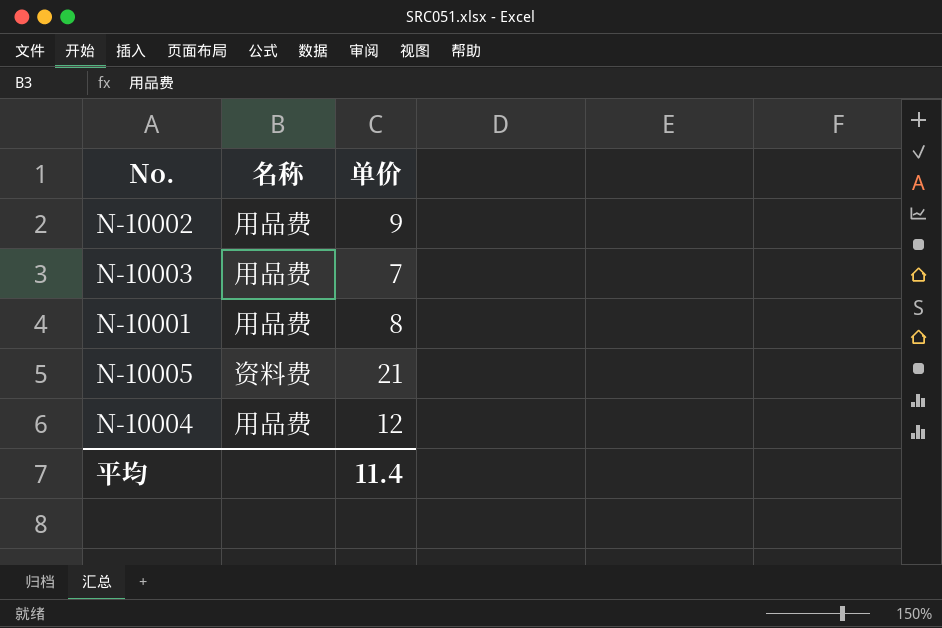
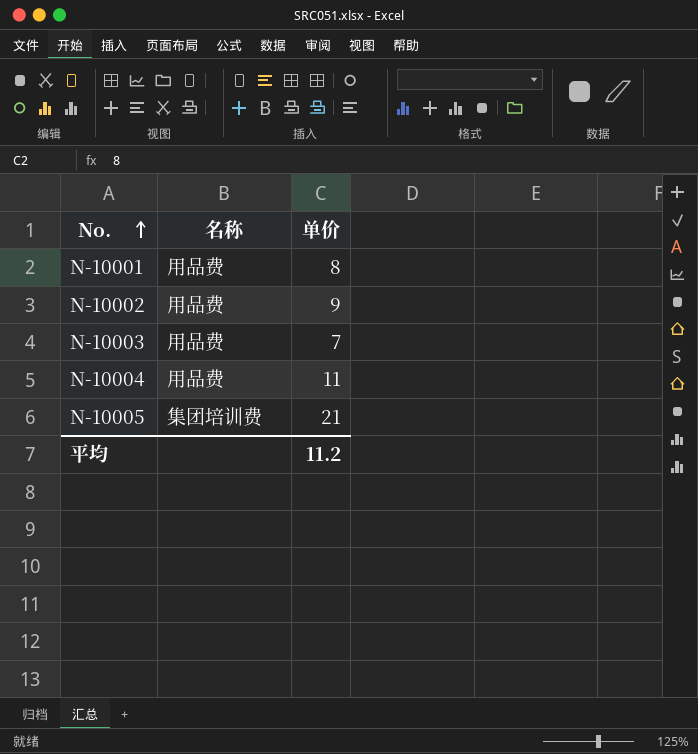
row order: none -> No. ascending
N-10004 | 单价: 12 -> 11
N-10005 | 名称: 资料费 -> 集团培训费
平均 | 单价: 11.4 -> 11.2

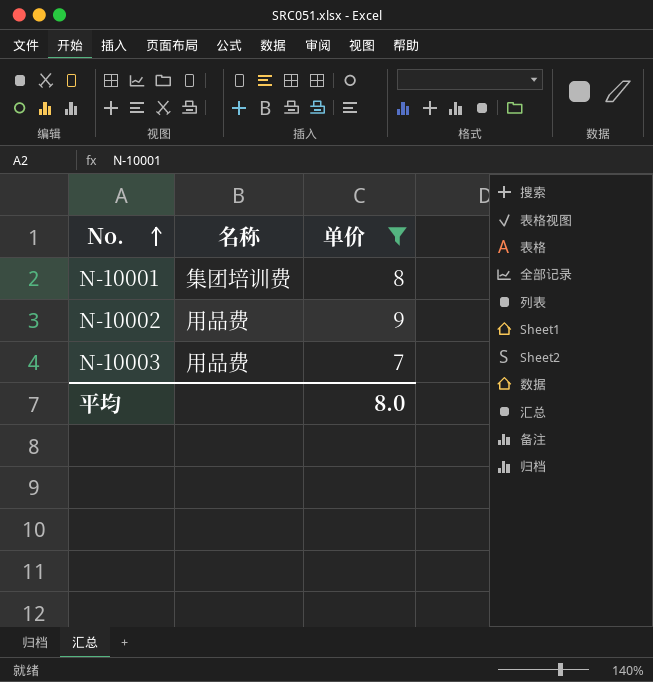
filter: none -> 单价 <= 9
N-10001 | 名称: 用品费 -> 集团培训费
平均 | 单价: 11.2 -> 8.0

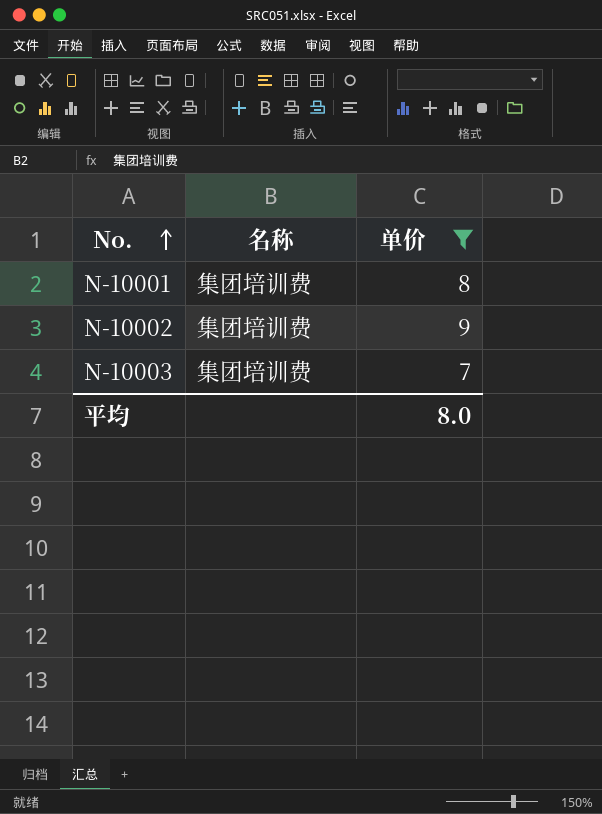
N-10002 | 名称: 用品费 -> 集团培训费
N-10003 | 名称: 用品费 -> 集团培训费

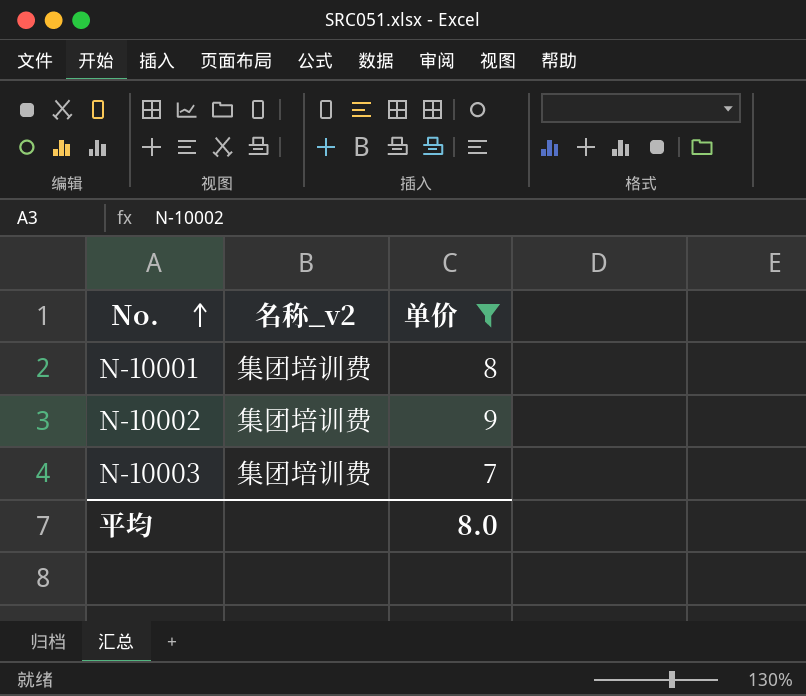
column name: 名称 -> 名称_v2

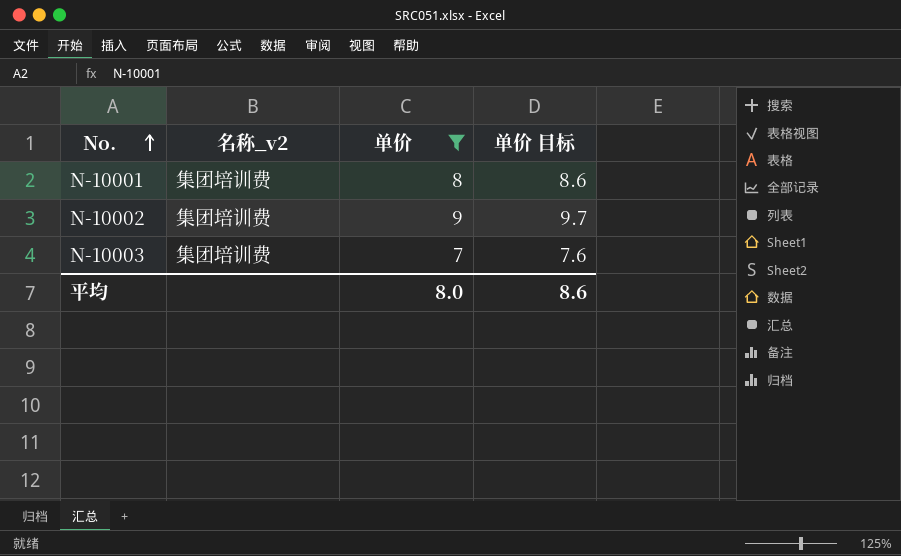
column 单价 目标 | formula: none -> [单价] * 1.08

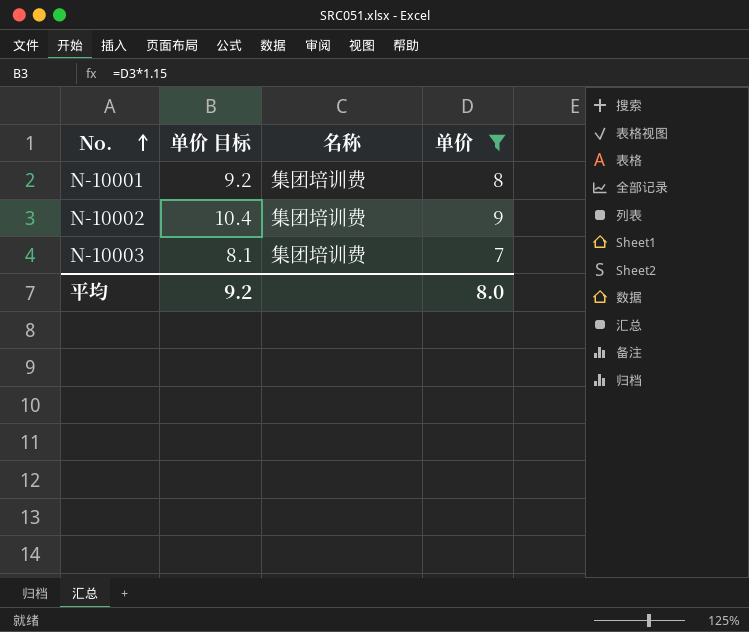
column 单价 目标 | formula: [单价] * 1.08 -> [单价] * 1.15
column 单价 目标 | position: 4 -> 2
column name: 名称_v2 -> 名称
平均 | 单价 目标: 8.6 -> 9.2

